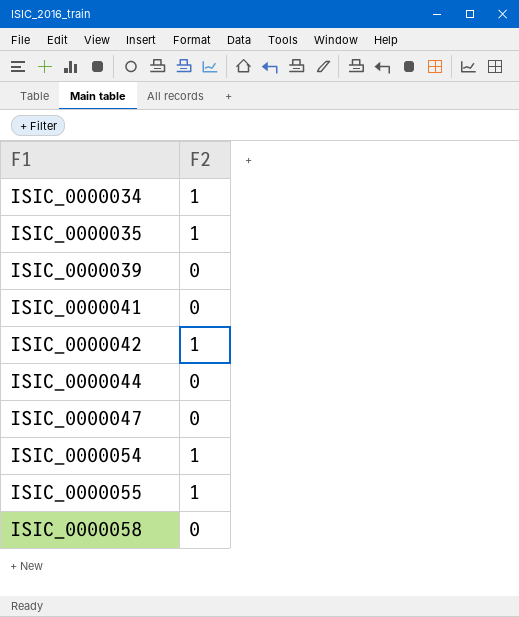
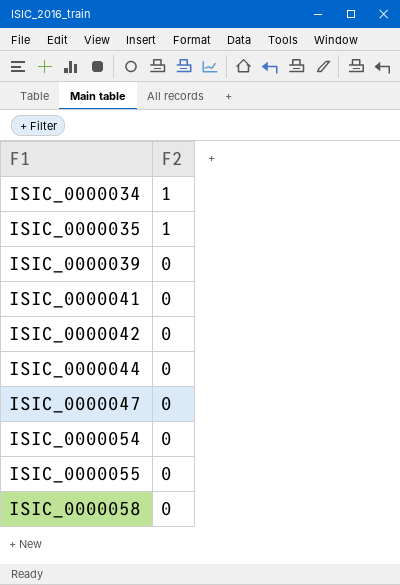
ISIC_0000042 | F2: 1 -> 0
ISIC_0000054 | F2: 1 -> 0
ISIC_0000055 | F2: 1 -> 0

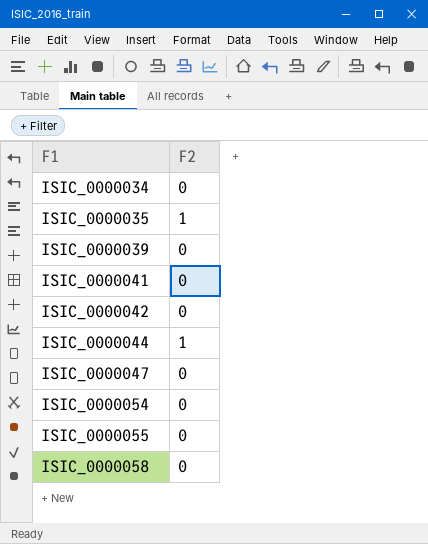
ISIC_0000034 | F2: 1 -> 0
ISIC_0000044 | F2: 0 -> 1

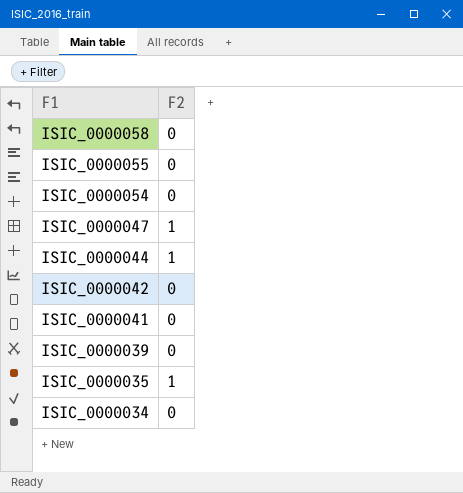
row order: F1 ascending -> F1 descending
ISIC_0000047 | F2: 0 -> 1

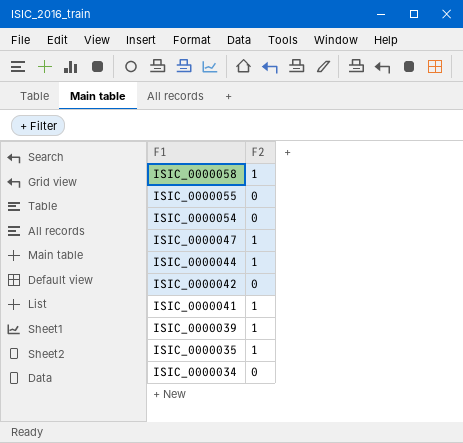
ISIC_0000058 | F2: 0 -> 1
ISIC_0000041 | F2: 0 -> 1
ISIC_0000039 | F2: 0 -> 1

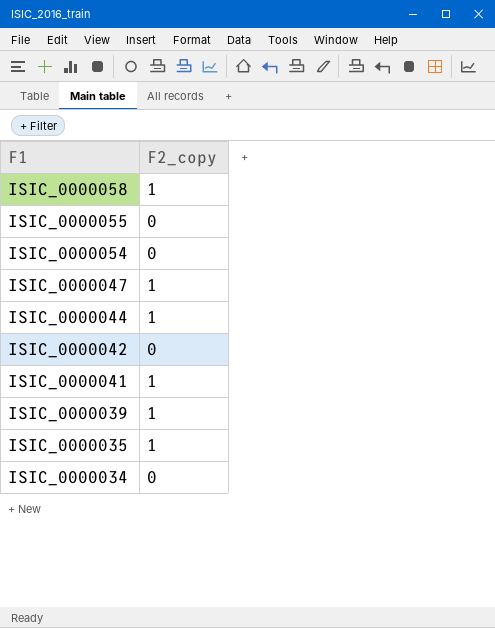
column name: F2 -> F2_copy

